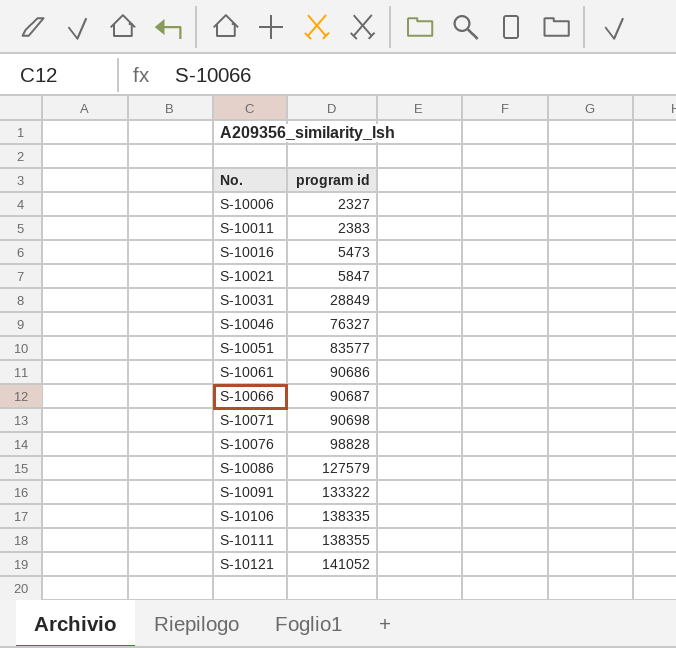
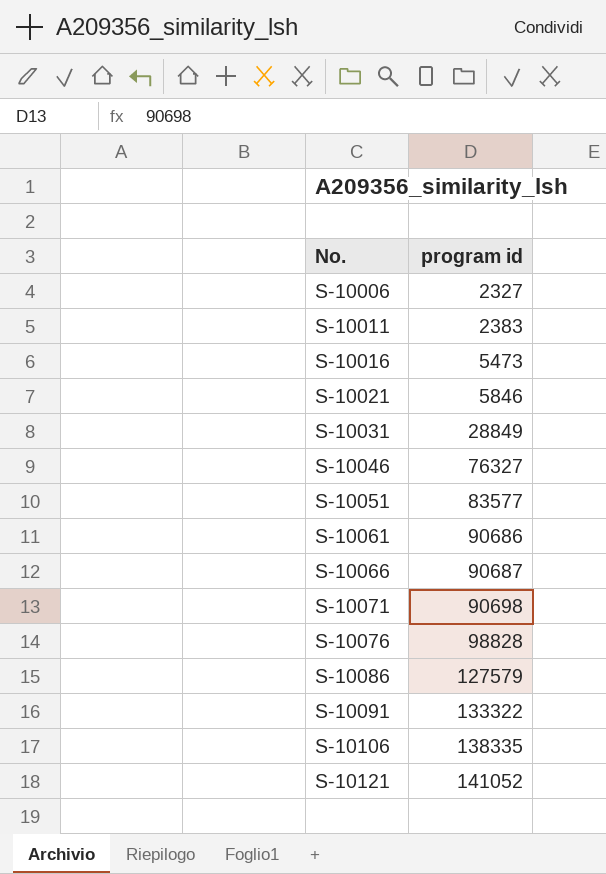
row S-10111: 138355 -> none
S-10021 | program id: 5847 -> 5846

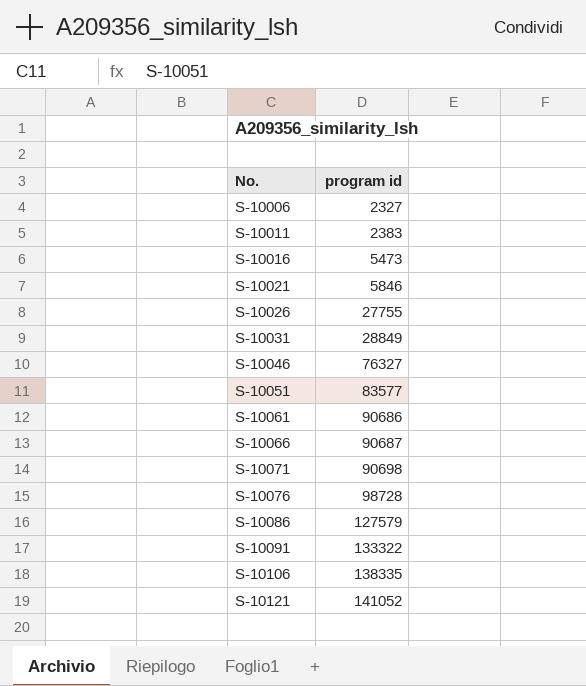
row S-10026: none -> 27755
S-10076 | program id: 98828 -> 98728

